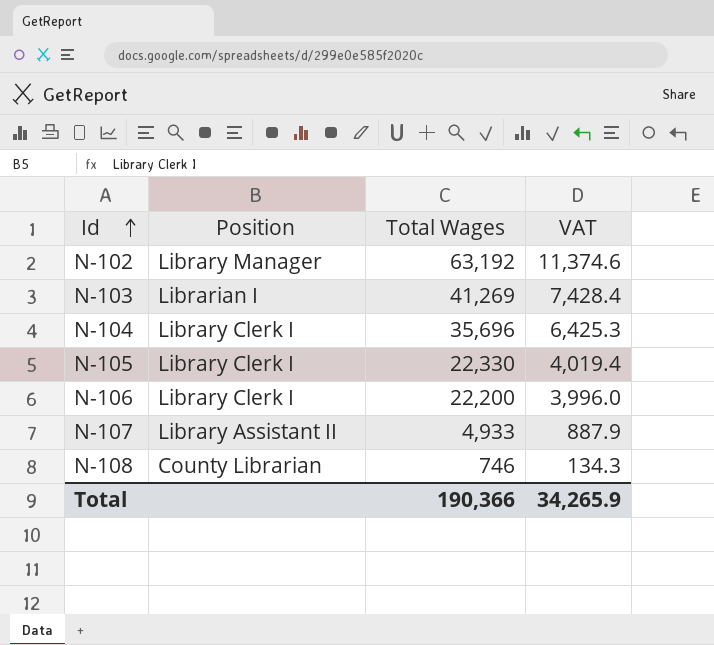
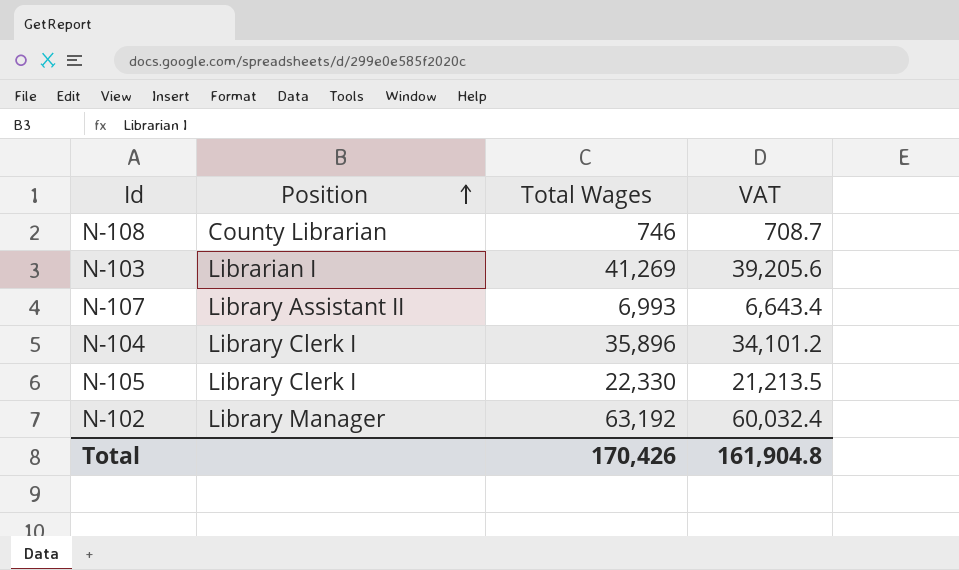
row order: Id ascending -> Position ascending
column VAT | formula: [Total Wages] * 0.18 -> [Total Wages] * 0.95
row N-106: Library Clerk I | 22,200 | 3,996.0 -> none
N-107 | Total Wages: 4,933 -> 6,993
N-104 | Total Wages: 35,696 -> 35,896
Total | Total Wages: 190,366 -> 170,426
Total | VAT: 34,265.9 -> 161,904.8

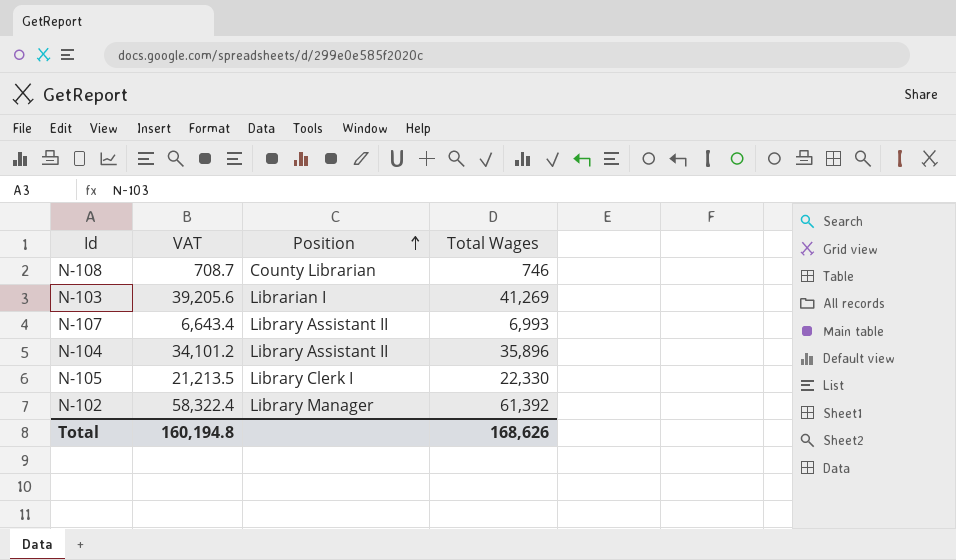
column VAT | position: 4 -> 2
N-104 | Position: Library Clerk I -> Library Assistant II
N-102 | VAT: 60,032.4 -> 58,322.4
N-102 | Total Wages: 63,192 -> 61,392
Total | VAT: 161,904.8 -> 160,194.8
Total | Total Wages: 170,426 -> 168,626

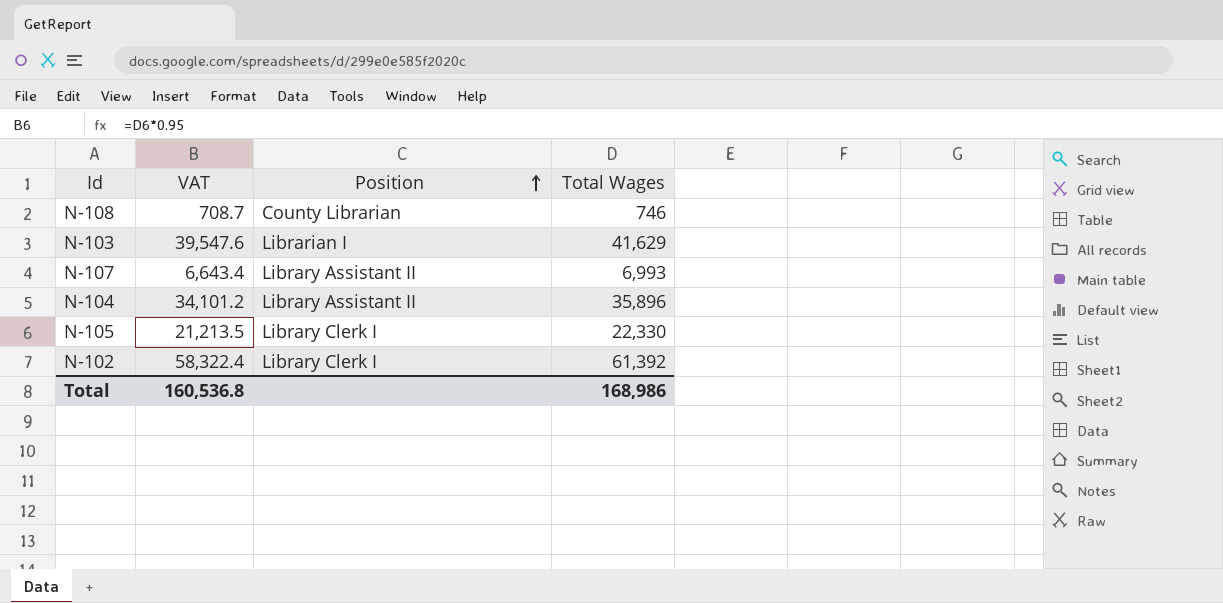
N-103 | VAT: 39,205.6 -> 39,547.6
N-103 | Total Wages: 41,269 -> 41,629
N-102 | Position: Library Manager -> Library Clerk I
Total | VAT: 160,194.8 -> 160,536.8
Total | Total Wages: 168,626 -> 168,986

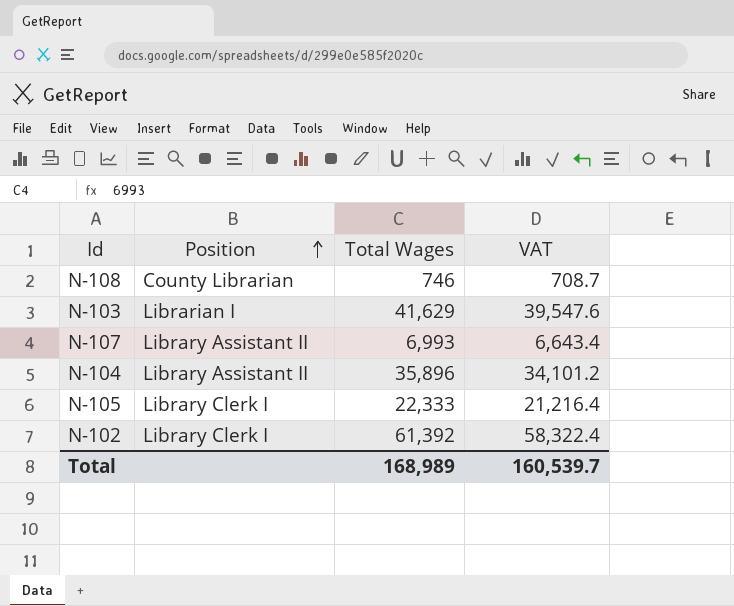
column VAT | position: 2 -> 4
N-105 | Total Wages: 22,330 -> 22,333
N-105 | VAT: 21,213.5 -> 21,216.4
Total | Total Wages: 168,986 -> 168,989
Total | VAT: 160,536.8 -> 160,539.7

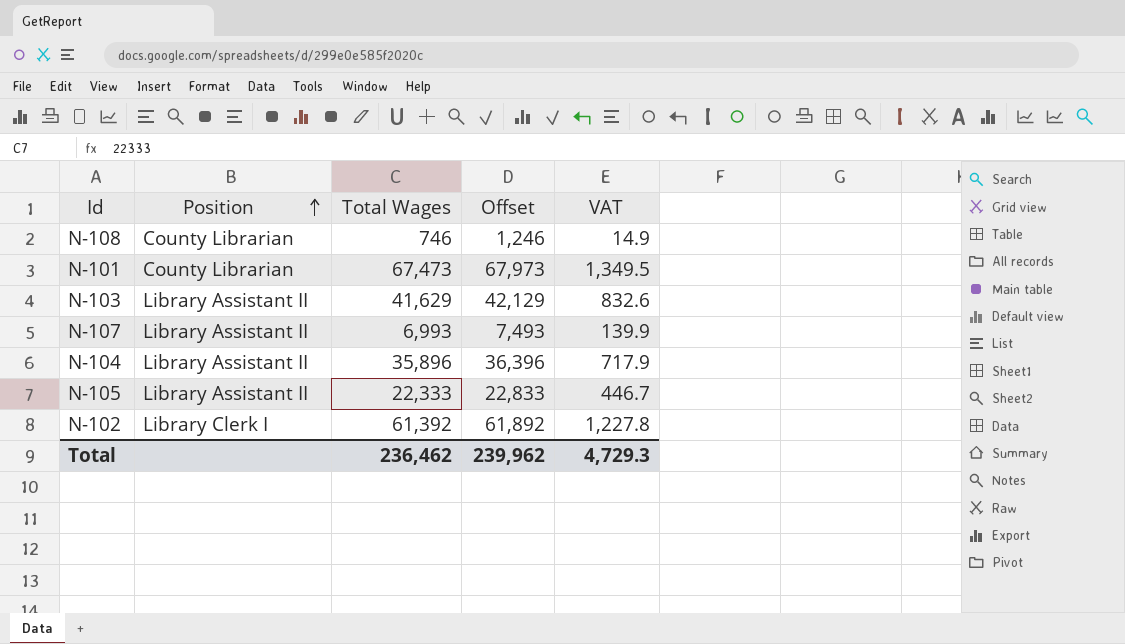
column Offset | formula: none -> [Total Wages] + 500
column VAT | formula: [Total Wages] * 0.95 -> [Total Wages] * 0.02
row N-101: none -> County Librarian | 67,473 | 67,973 | 1,349.5
N-103 | Position: Librarian I -> Library Assistant II
N-105 | Position: Library Clerk I -> Library Assistant II
Total | Total Wages: 168,989 -> 236,462
Total | VAT: 160,539.7 -> 4,729.3

